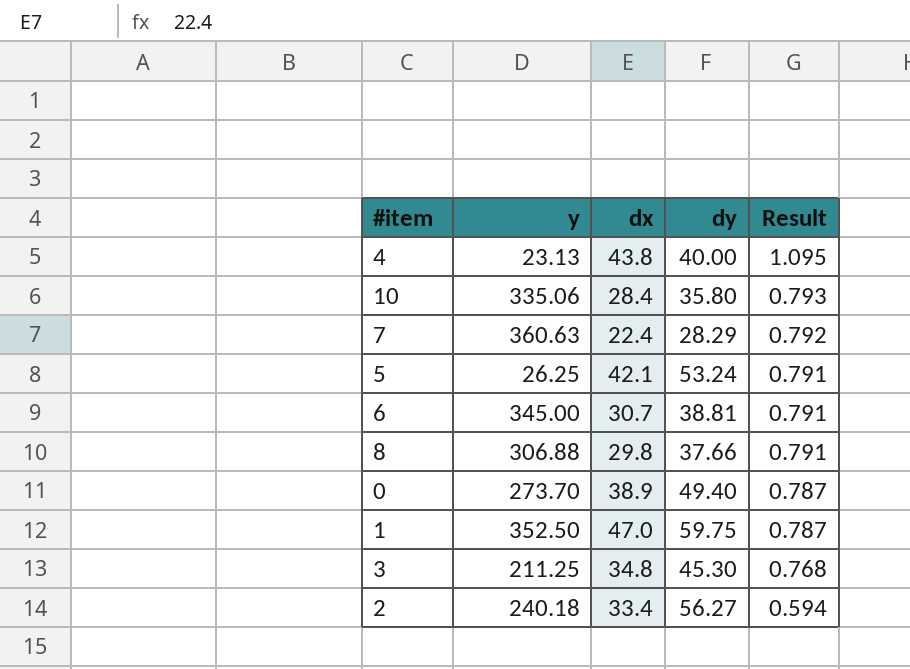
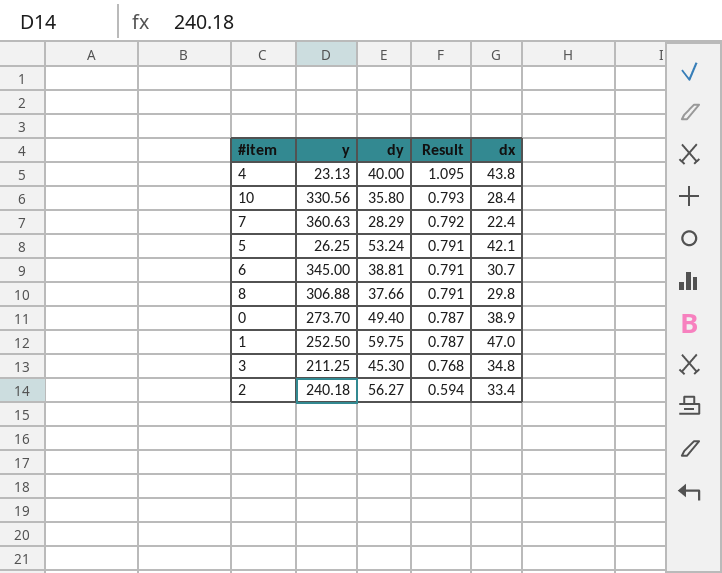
column dx | position: 3 -> 5
10 | y: 335.06 -> 330.56
1 | y: 352.50 -> 252.50

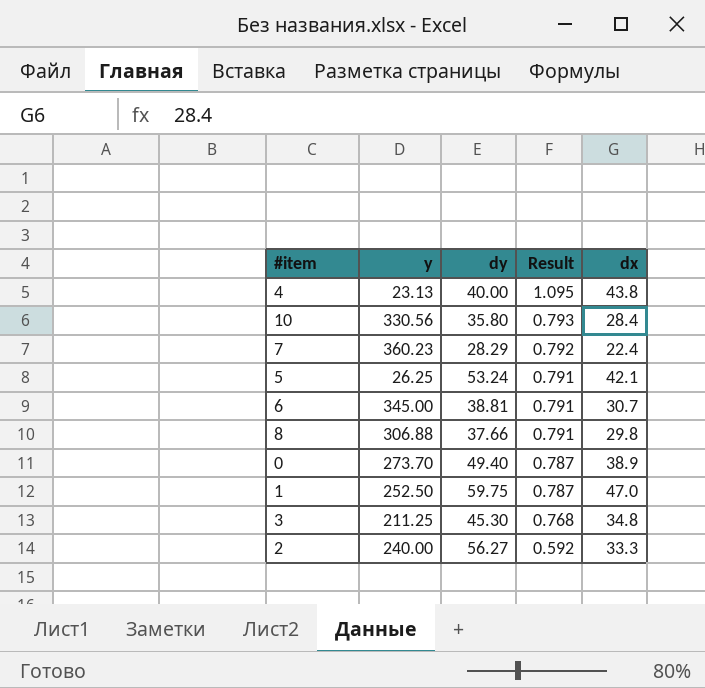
7 | y: 360.63 -> 360.23
2 | y: 240.18 -> 240.00
2 | Result: 0.594 -> 0.592
2 | dx: 33.4 -> 33.3

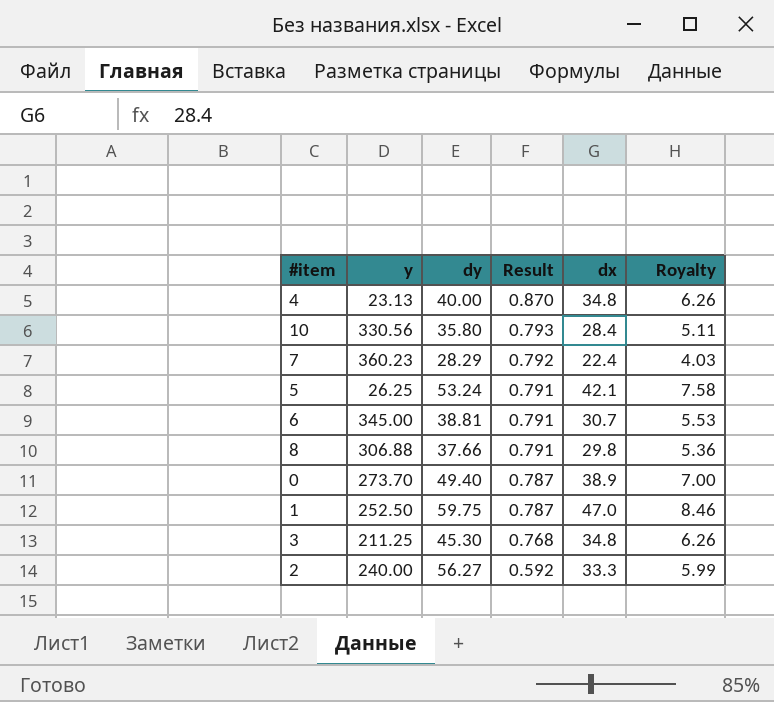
column Royalty | formula: none -> [dx] * 0.18
4 | Result: 1.095 -> 0.870
4 | dx: 43.8 -> 34.8

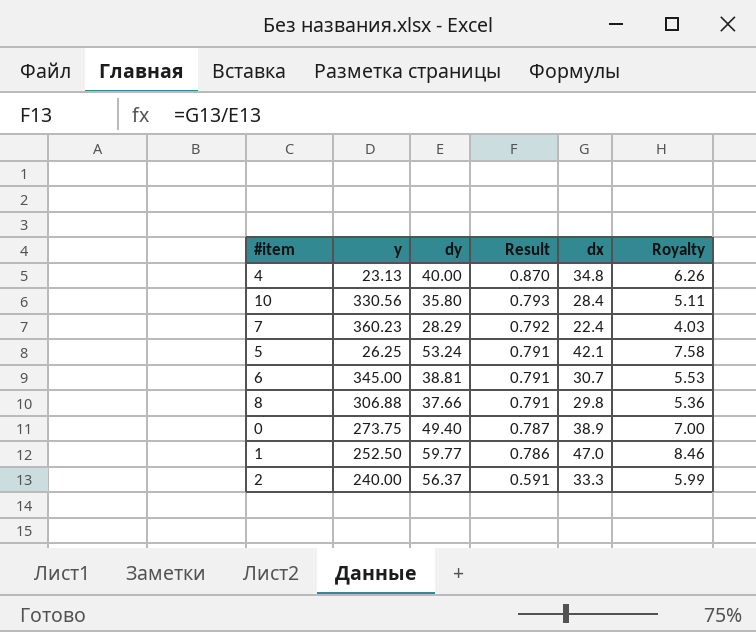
row 3: 211.25 | 45.30 | 0.768 | 34.8 | 6.26 -> none
0 | y: 273.70 -> 273.75
1 | dy: 59.75 -> 59.77
1 | Result: 0.787 -> 0.786
2 | dy: 56.27 -> 56.37
2 | Result: 0.592 -> 0.591

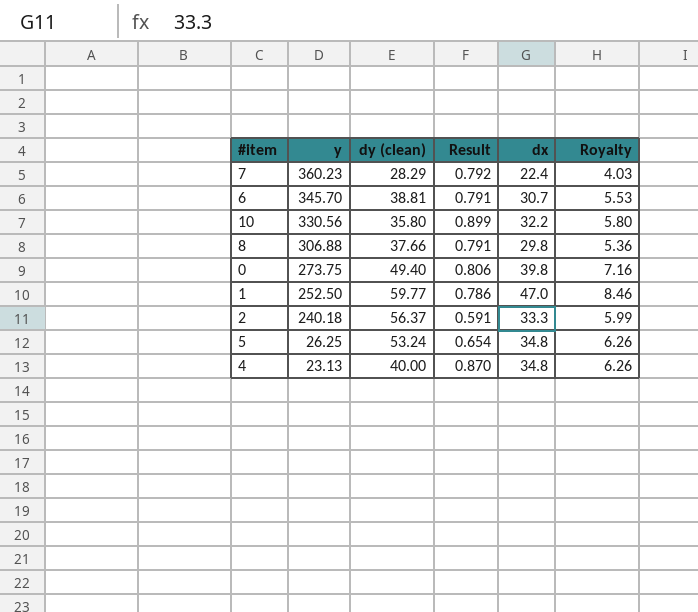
row order: Result descending -> y descending
column name: dy -> dy (clean)
6 | y: 345.00 -> 345.70
10 | Result: 0.793 -> 0.899
10 | dx: 28.4 -> 32.2
10 | Royalty: 5.11 -> 5.80
0 | Result: 0.787 -> 0.806
0 | dx: 38.9 -> 39.8
0 | Royalty: 7.00 -> 7.16
2 | y: 240.00 -> 240.18
5 | Result: 0.791 -> 0.654
5 | dx: 42.1 -> 34.8
5 | Royalty: 7.58 -> 6.26

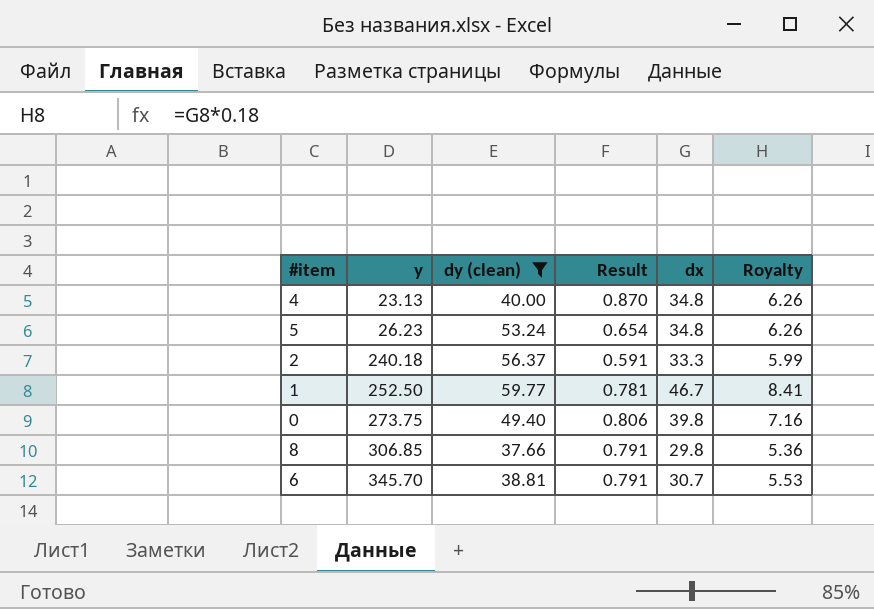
filter: none -> dy (clean) >= 37.66
row order: y descending -> y ascending
5 | y: 26.25 -> 26.23
1 | Result: 0.786 -> 0.781
1 | dx: 47.0 -> 46.7
1 | Royalty: 8.46 -> 8.41
8 | y: 306.88 -> 306.85

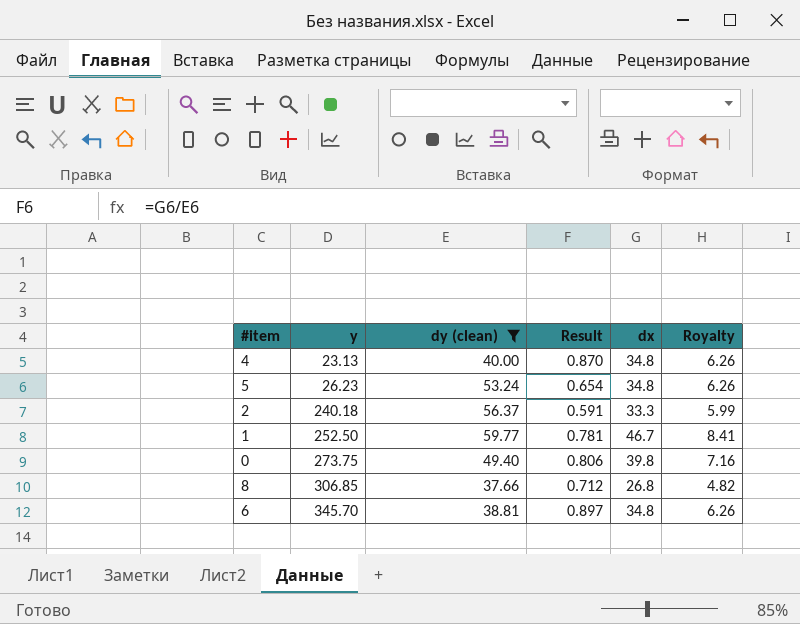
8 | Result: 0.791 -> 0.712
8 | dx: 29.8 -> 26.8
8 | Royalty: 5.36 -> 4.82
6 | Result: 0.791 -> 0.897
6 | dx: 30.7 -> 34.8
6 | Royalty: 5.53 -> 6.26

